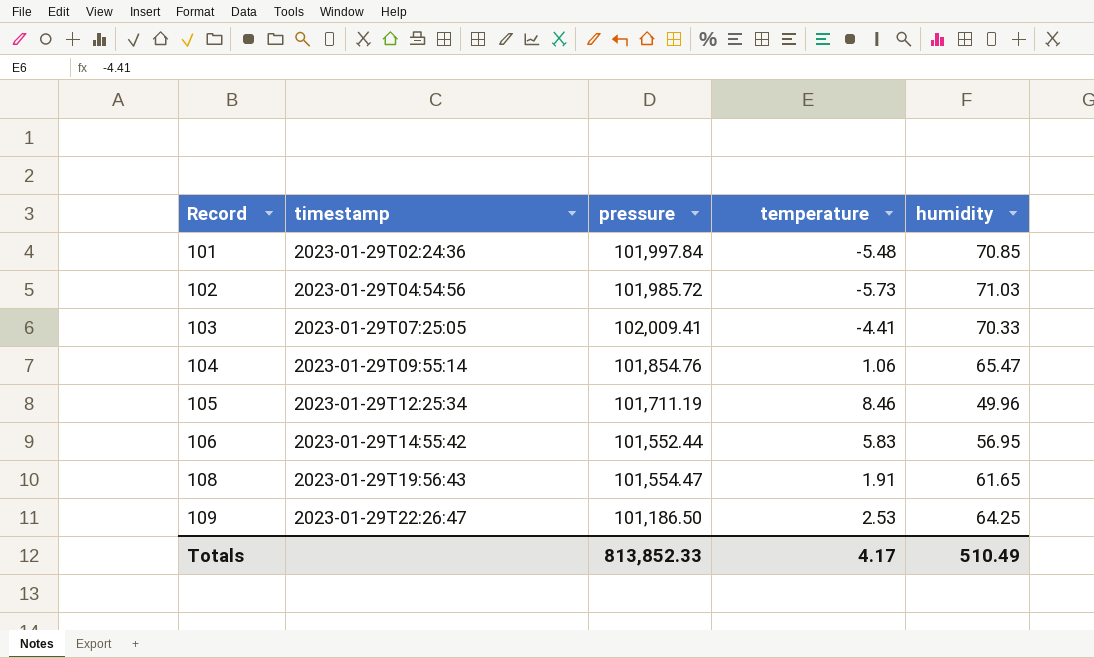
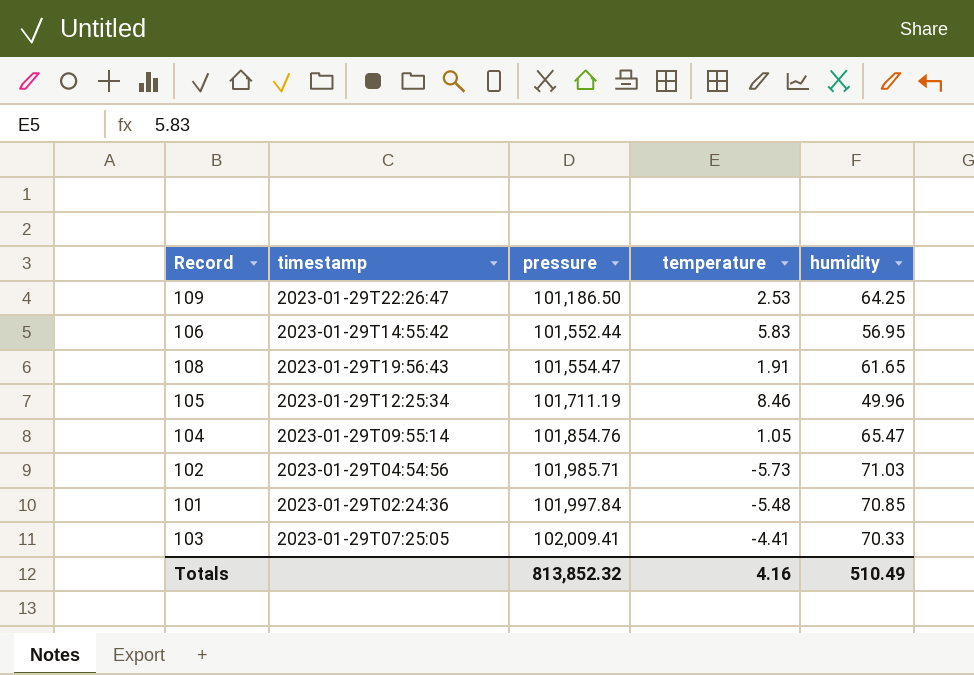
row order: Record ascending -> pressure ascending
104 | temperature: 1.06 -> 1.05
102 | pressure: 101,985.72 -> 101,985.71
Totals | pressure: 813,852.33 -> 813,852.32
Totals | temperature: 4.17 -> 4.16

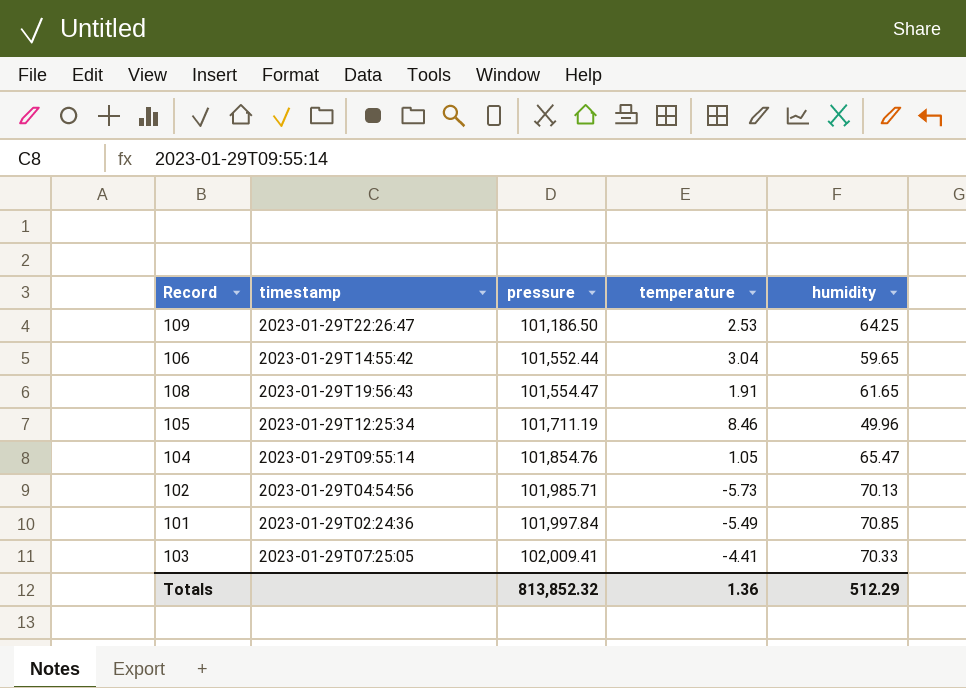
106 | temperature: 5.83 -> 3.04
106 | humidity: 56.95 -> 59.65
102 | humidity: 71.03 -> 70.13
101 | temperature: -5.48 -> -5.49
Totals | temperature: 4.16 -> 1.36
Totals | humidity: 510.49 -> 512.29

